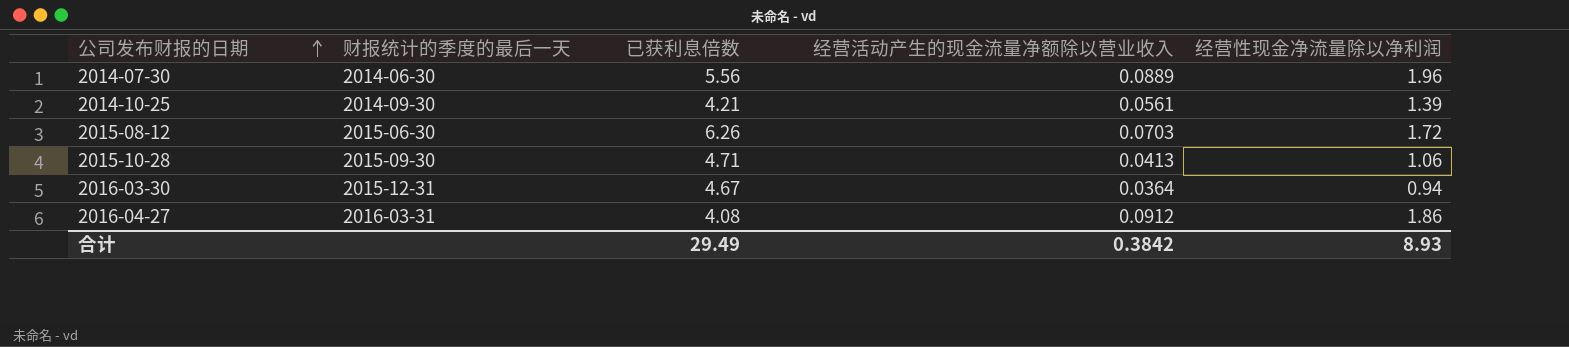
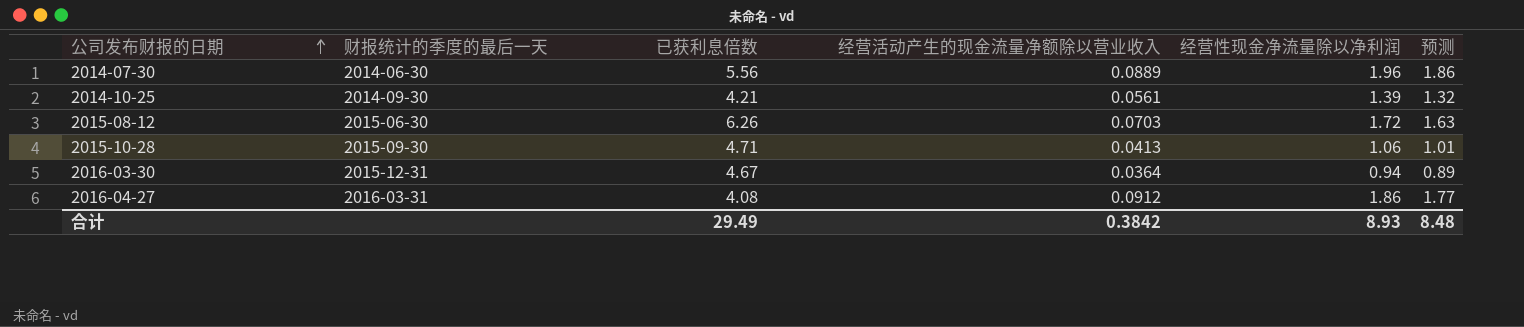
column 预测 | formula: none -> [经营性现金净流量除以净利润] * 0.95

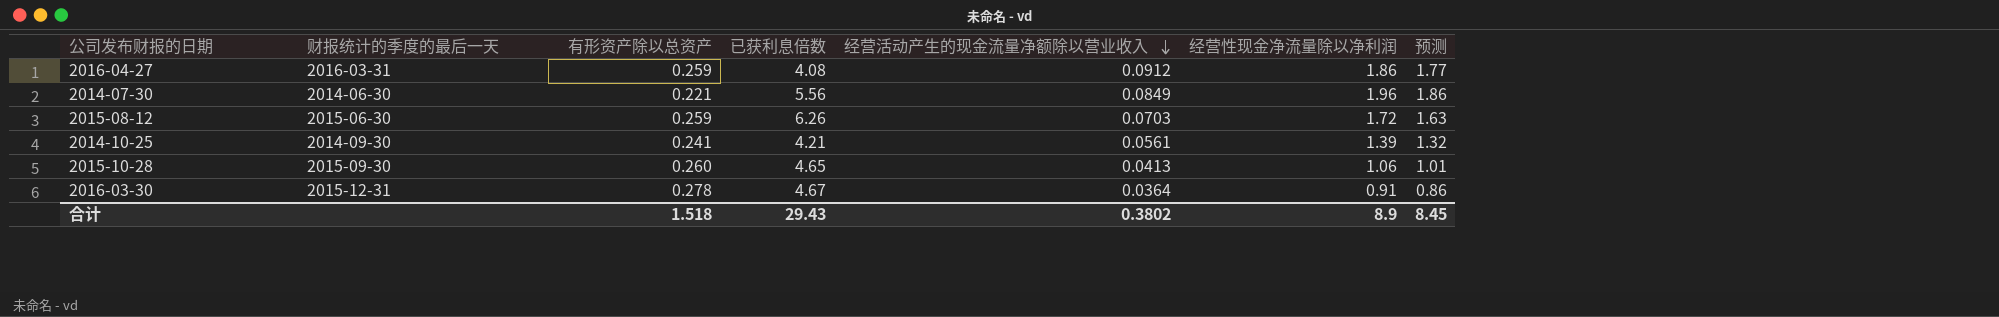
row order: 公司发布财报的日期 ascending -> 经营活动产生的现金流量净额除以营业收入 descending
column 有形资产除以总资产 | position: none -> 3
2014-07-30 | 经营活动产生的现金流量净额除以营业收入: 0.0889 -> 0.0849
2015-10-28 | 已获利息倍数: 4.71 -> 4.65
2016-03-30 | 经营性现金净流量除以净利润: 0.94 -> 0.91
2016-03-30 | 预测: 0.89 -> 0.86
合计 | 已获利息倍数: 29.49 -> 29.43
合计 | 经营活动产生的现金流量净额除以营业收入: 0.3842 -> 0.3802
合计 | 经营性现金净流量除以净利润: 8.93 -> 8.9
合计 | 预测: 8.48 -> 8.45

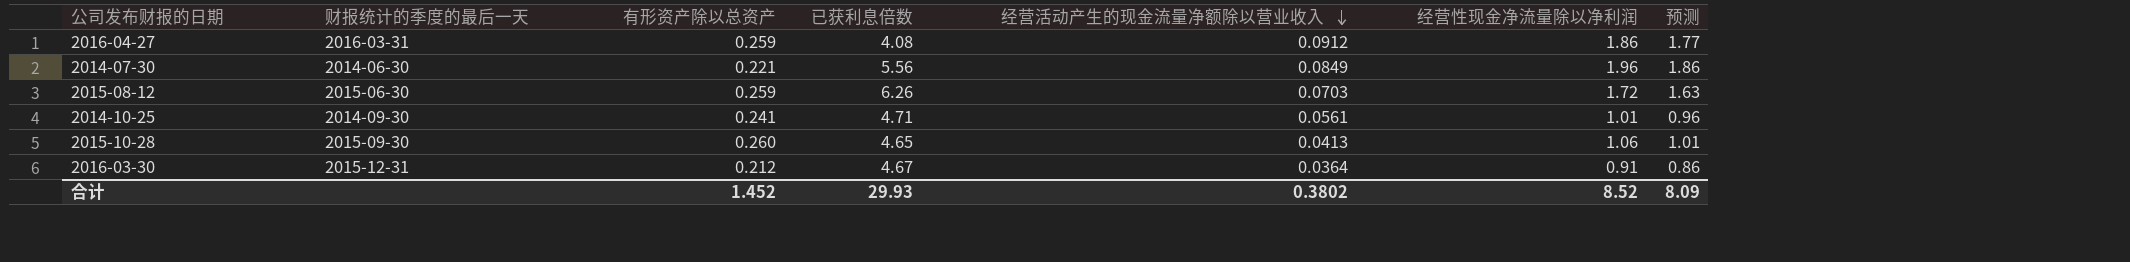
2014-10-25 | 已获利息倍数: 4.21 -> 4.71
2014-10-25 | 经营性现金净流量除以净利润: 1.39 -> 1.01
2014-10-25 | 预测: 1.32 -> 0.96
2016-03-30 | 有形资产除以总资产: 0.278 -> 0.212
合计 | 有形资产除以总资产: 1.518 -> 1.452
合计 | 已获利息倍数: 29.43 -> 29.93
合计 | 经营性现金净流量除以净利润: 8.9 -> 8.52
合计 | 预测: 8.45 -> 8.09

